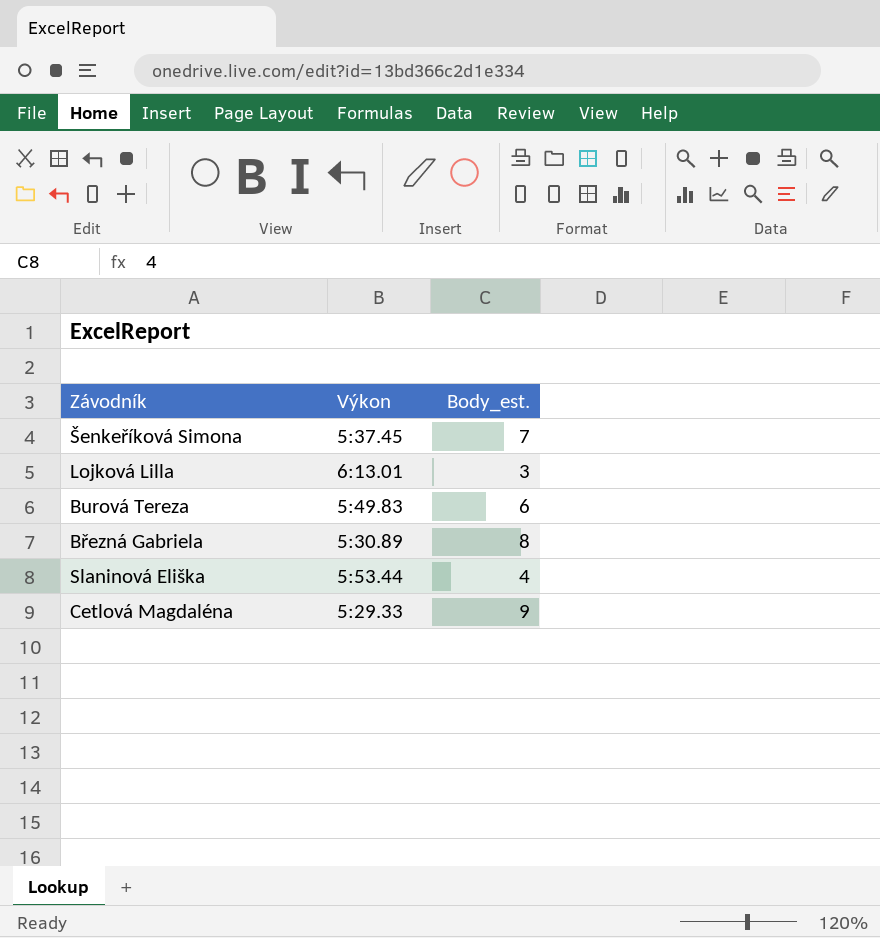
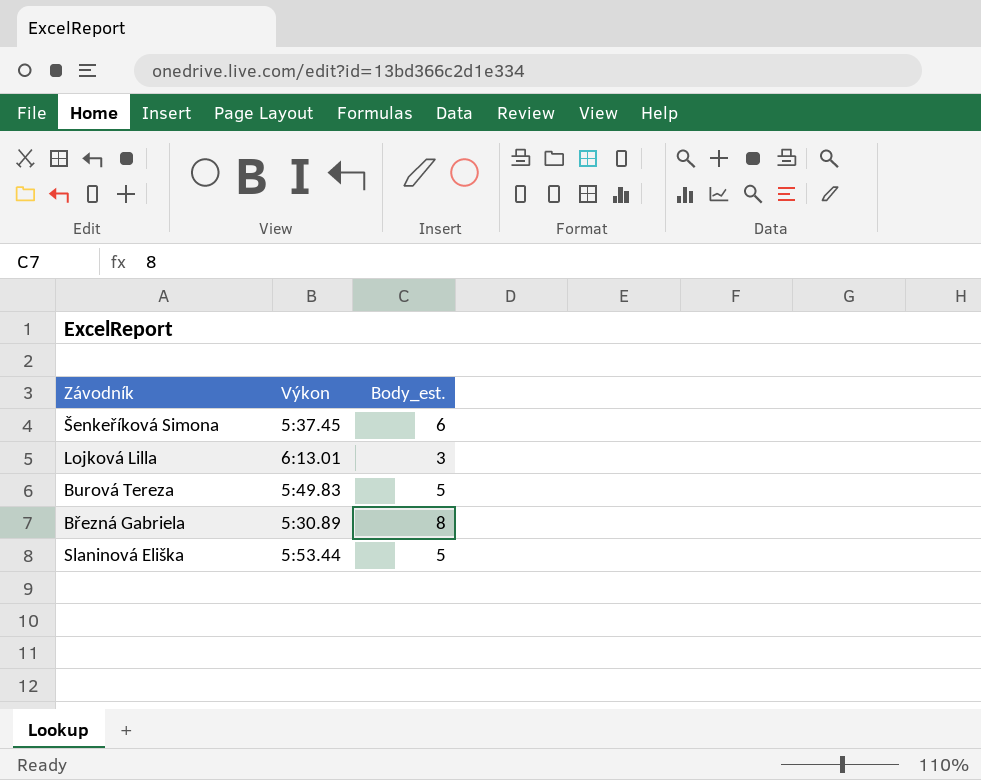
row Cetlová Magdaléna: 5:29.33 | 9 -> none
Šenkeříková Simona | Body_est.: 7 -> 6
Burová Tereza | Body_est.: 6 -> 5
Slaninová Eliška | Body_est.: 4 -> 5

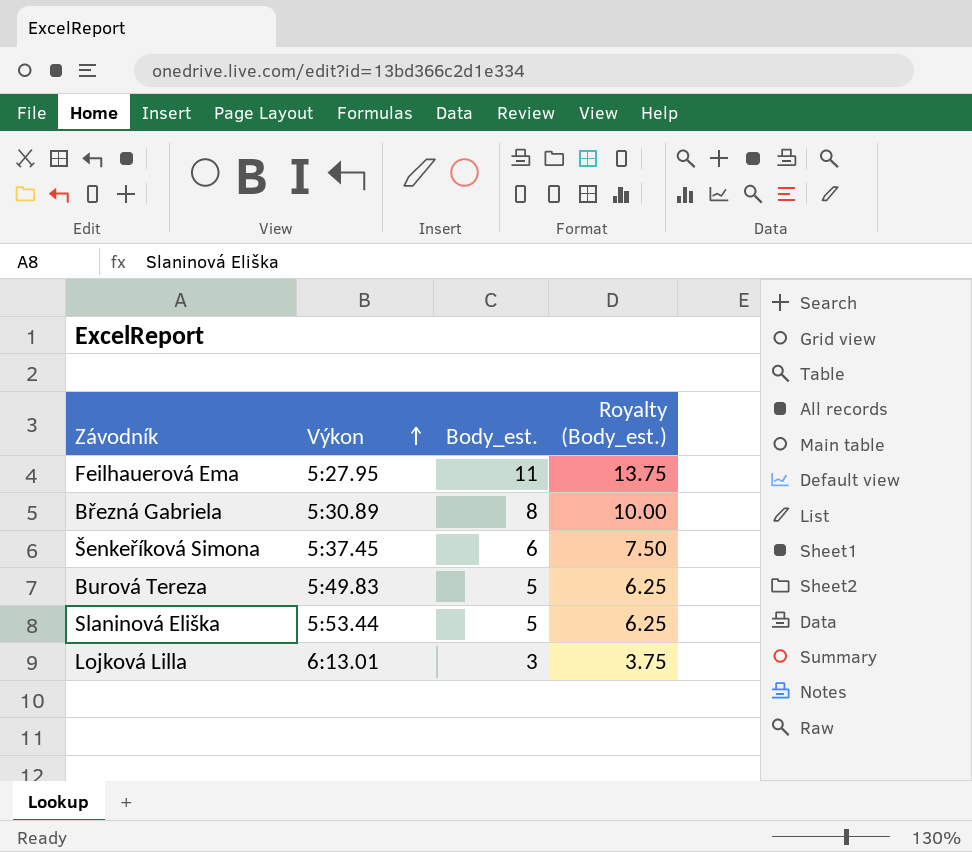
row order: none -> Výkon ascending
column Royalty (Body_est.) | formula: none -> [Body_est.] * 1.25
row Feilhauerová Ema: none -> 5:27.95 | 11 | 13.75

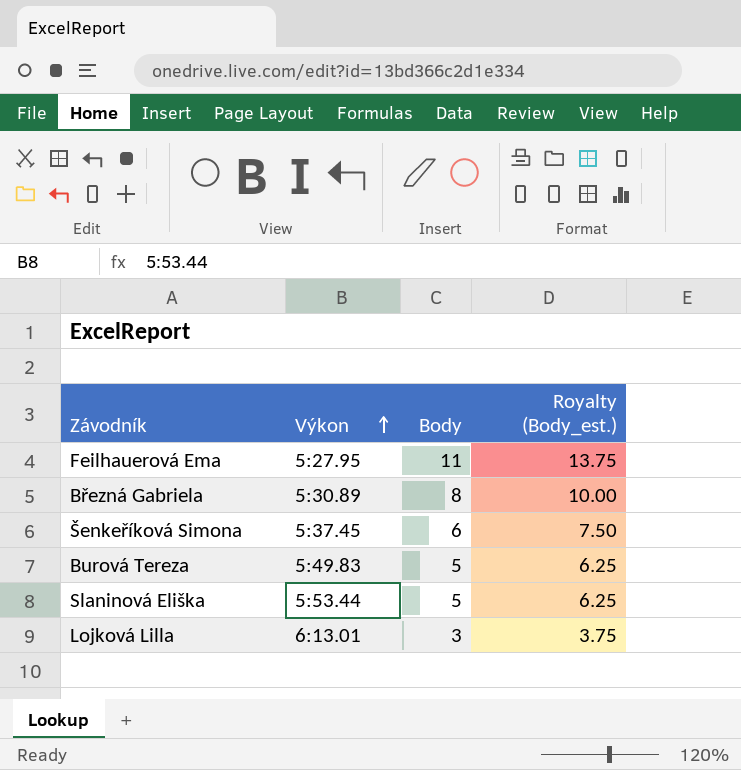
column name: Body_est. -> Body

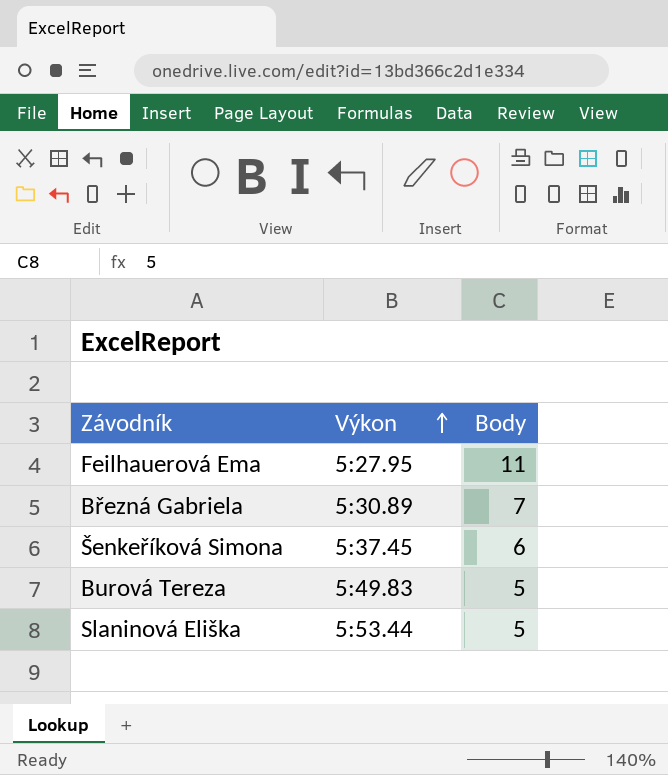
column Royalty (Body_est.) | formula: [Body] * 1.25 -> none
row Lojková Lilla: 6:13.01 | 3 | 3.75 -> none
Březná Gabriela | Body: 8 -> 7

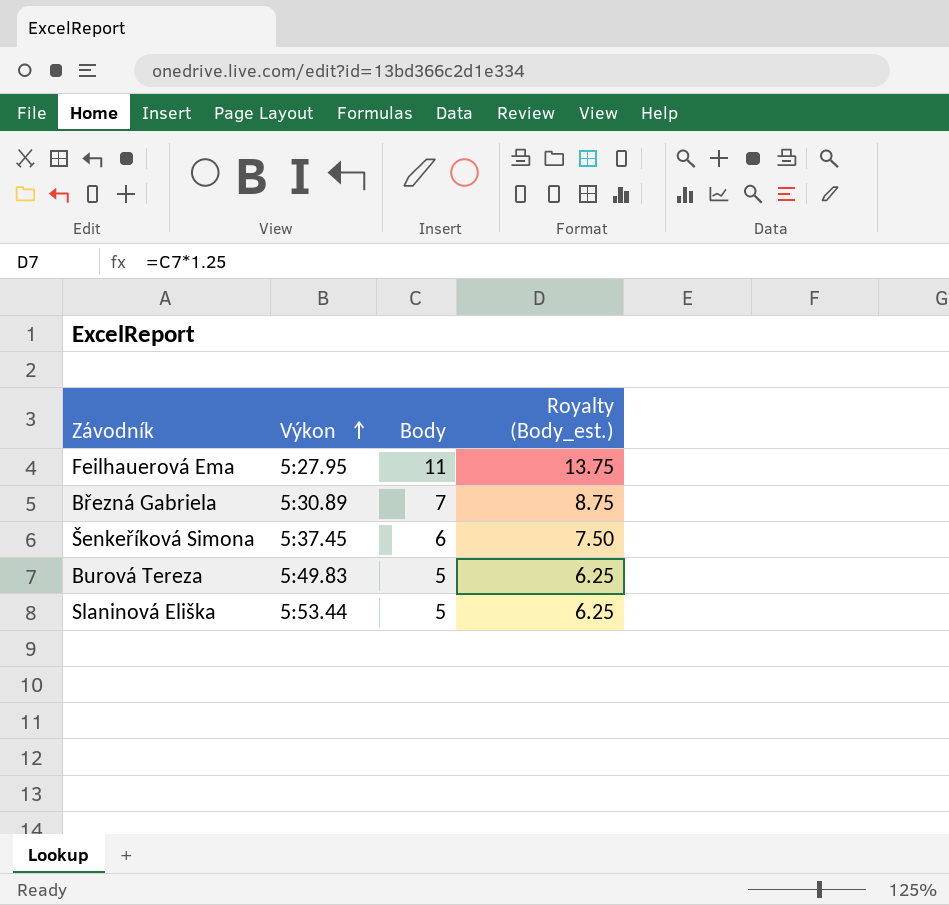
column Royalty (Body_est.) | formula: none -> [Body] * 1.25

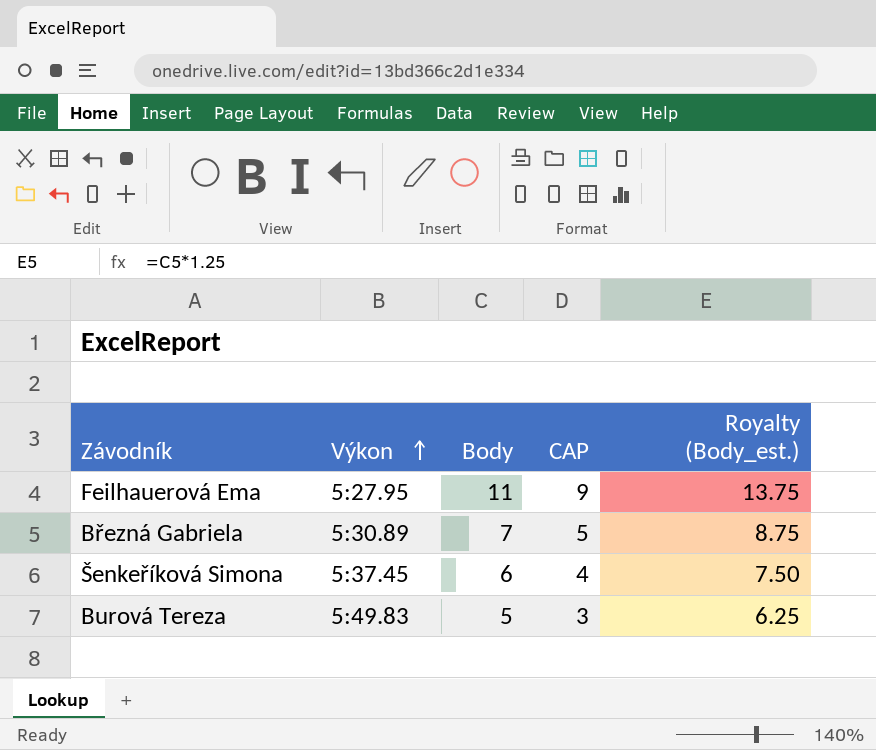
column CAP | formula: none -> [Body] - 2
row Slaninová Eliška: 5:53.44 | 5 | 6.25 -> none

